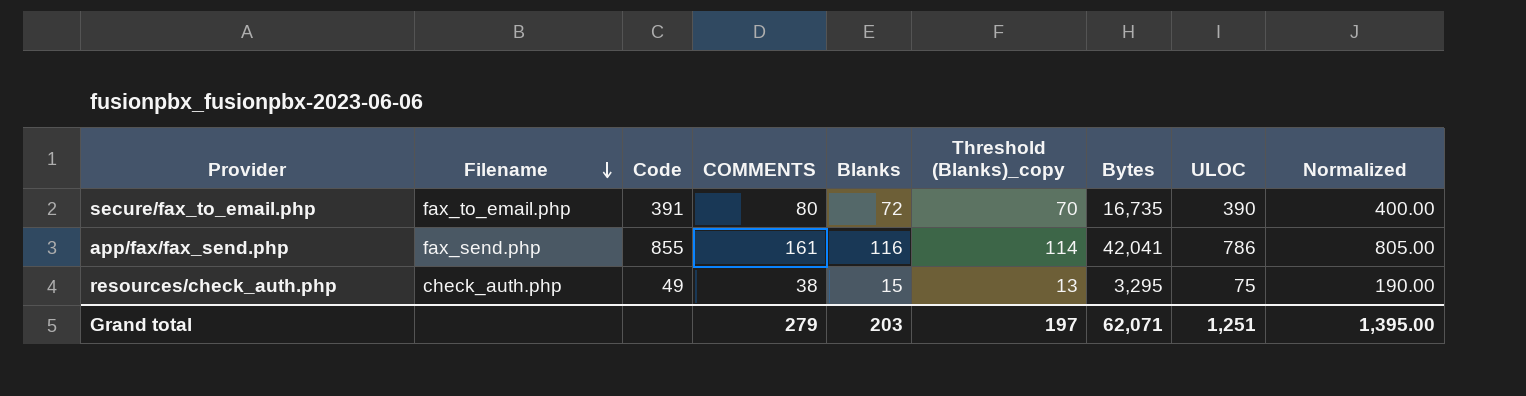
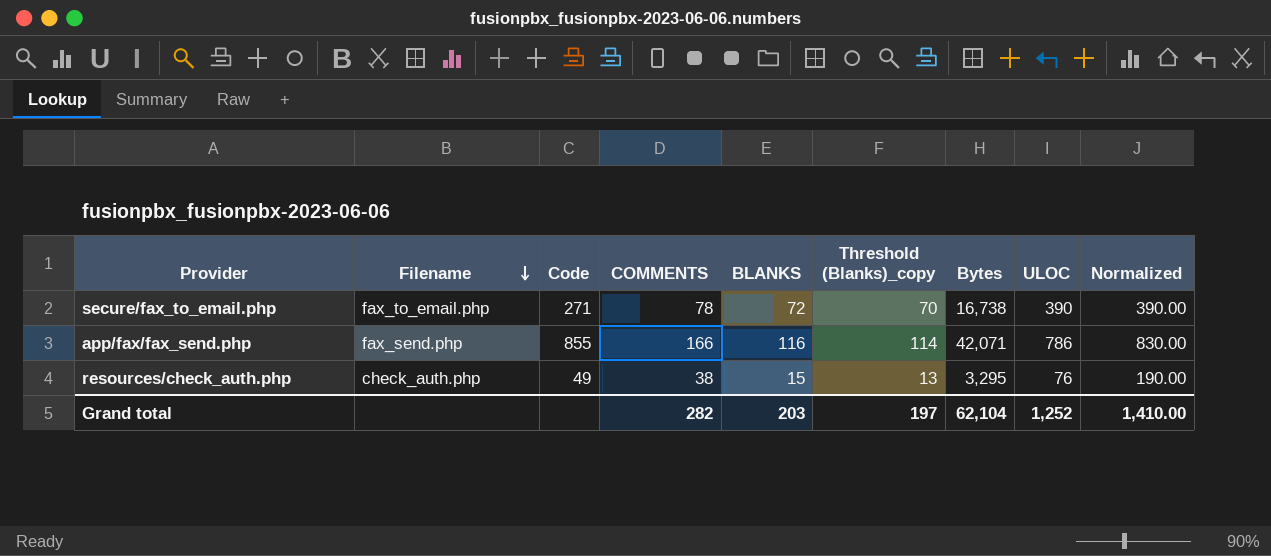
column name: Blanks -> BLANKS
secure/fax_to_email.php | Code: 391 -> 271
secure/fax_to_email.php | COMMENTS: 80 -> 78
secure/fax_to_email.php | Bytes: 16,735 -> 16,738
secure/fax_to_email.php | Normalized: 400.00 -> 390.00
app/fax/fax_send.php | COMMENTS: 161 -> 166
app/fax/fax_send.php | Bytes: 42,041 -> 42,071
app/fax/fax_send.php | Normalized: 805.00 -> 830.00
resources/check_auth.php | ULOC: 75 -> 76
Grand total | COMMENTS: 279 -> 282
Grand total | Bytes: 62,071 -> 62,104
Grand total | ULOC: 1,251 -> 1,252
Grand total | Normalized: 1,395.00 -> 1,410.00

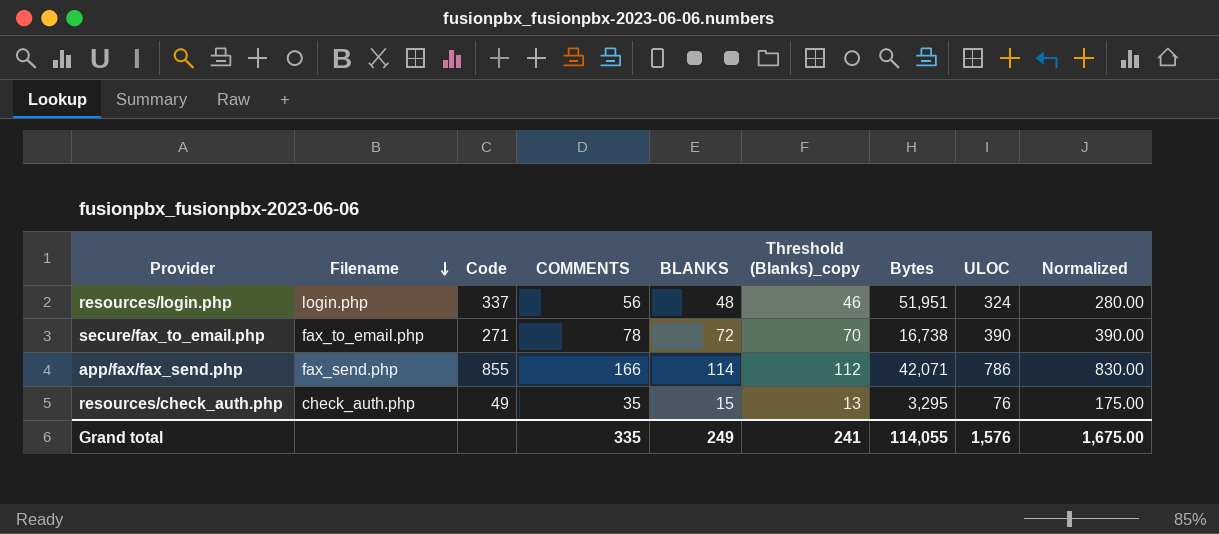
row resources/login.php: none -> login.php | 337 | 56 | 48 | 46 | 51,951 | 324 | 280.00
app/fax/fax_send.php | BLANKS: 116 -> 114
app/fax/fax_send.php | Threshold (Blanks)_copy: 114 -> 112
resources/check_auth.php | COMMENTS: 38 -> 35
resources/check_auth.php | Normalized: 190.00 -> 175.00
Grand total | COMMENTS: 282 -> 335
Grand total | BLANKS: 203 -> 249
Grand total | Threshold (Blanks)_copy: 197 -> 241
Grand total | Bytes: 62,104 -> 114,055
Grand total | ULOC: 1,252 -> 1,576
Grand total | Normalized: 1,410.00 -> 1,675.00

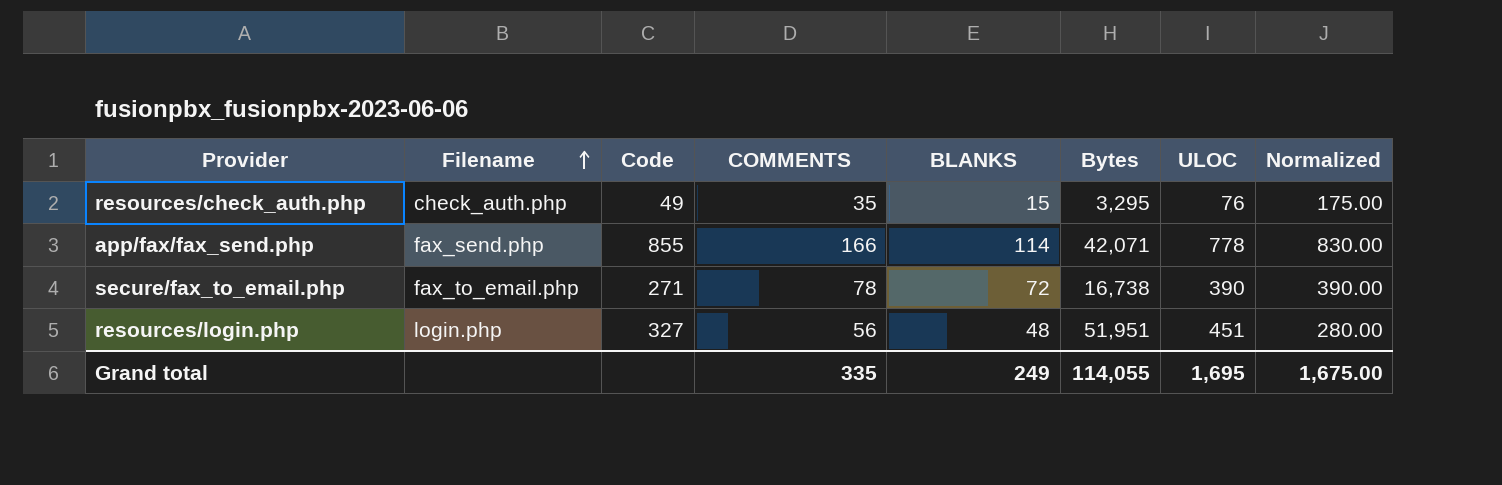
row order: Filename descending -> Filename ascending
column Threshold (Blanks)_copy | formula: [BLANKS] - 2 -> none
app/fax/fax_send.php | ULOC: 786 -> 778
resources/login.php | Code: 337 -> 327
resources/login.php | ULOC: 324 -> 451
Grand total | ULOC: 1,576 -> 1,695

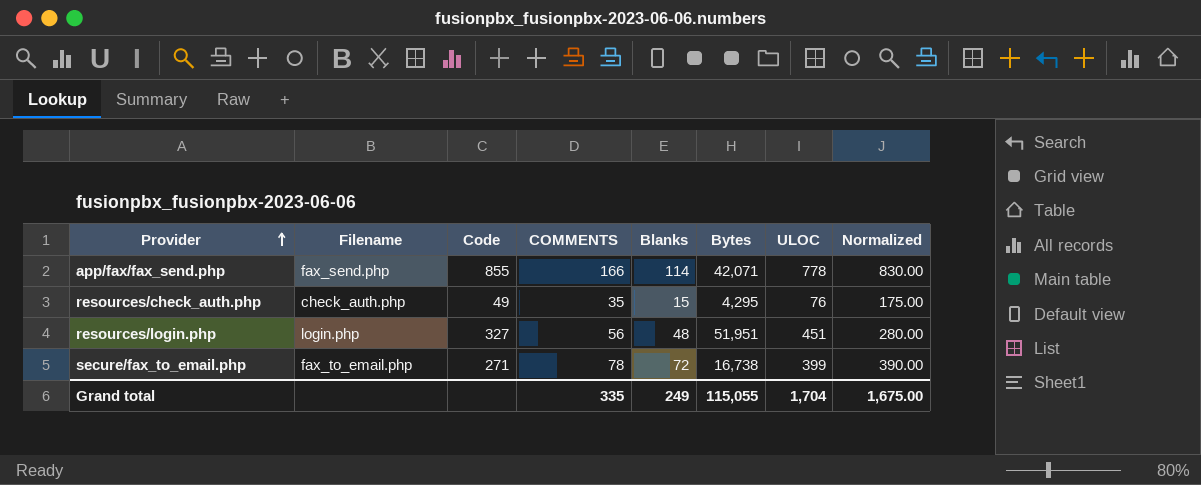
row order: Filename ascending -> Provider ascending
column name: BLANKS -> Blanks
resources/check_auth.php | Bytes: 3,295 -> 4,295
secure/fax_to_email.php | ULOC: 390 -> 399
Grand total | Bytes: 114,055 -> 115,055
Grand total | ULOC: 1,695 -> 1,704

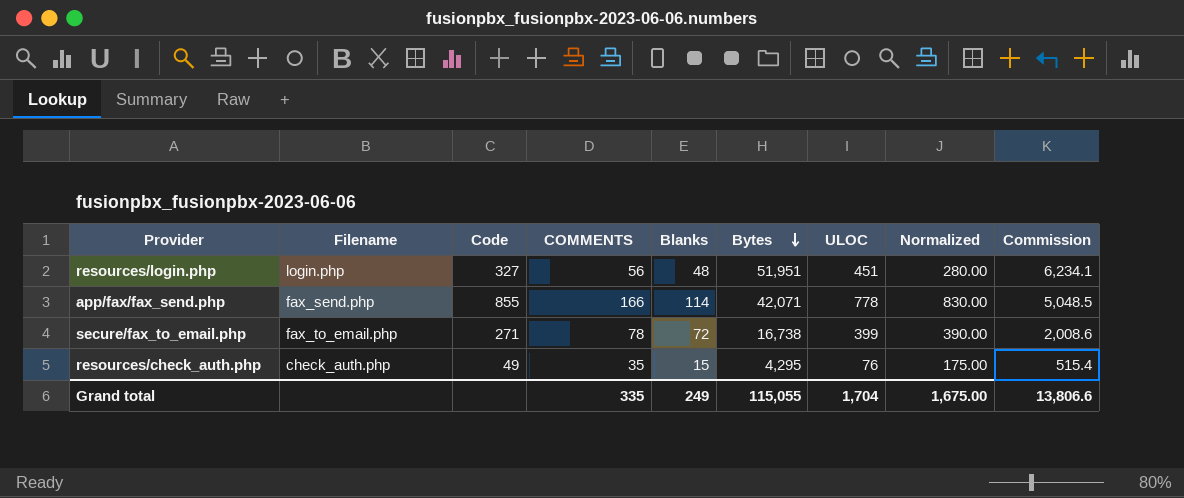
row order: Provider ascending -> Bytes descending
column Commission | formula: none -> [Bytes] * 0.12

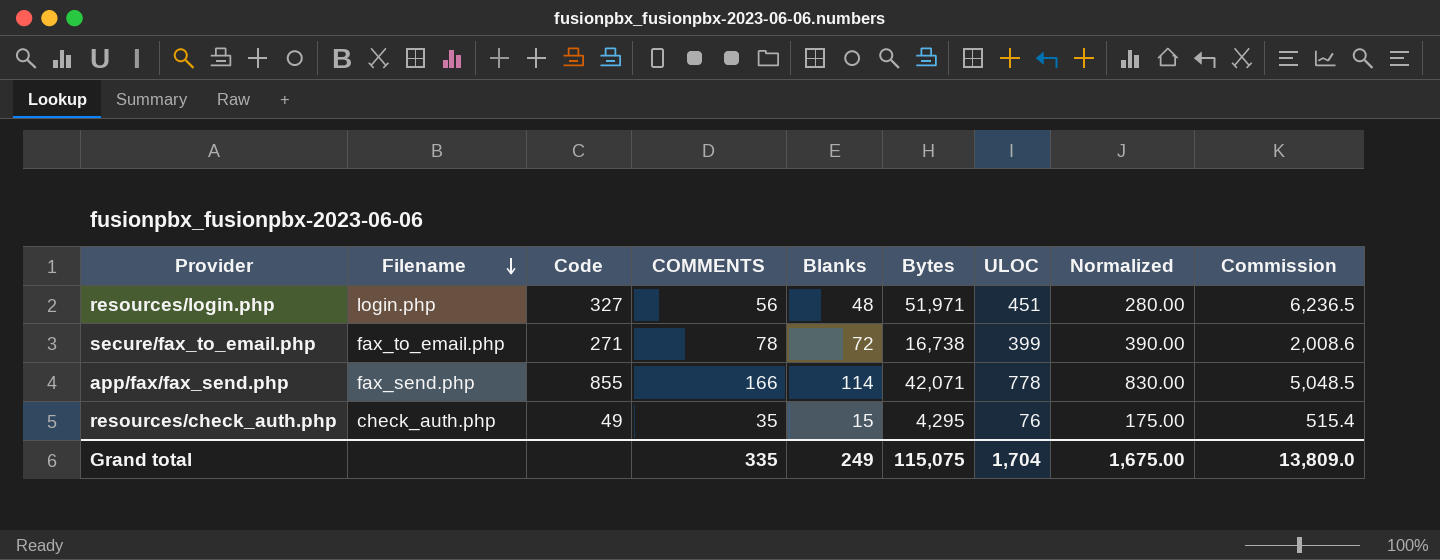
row order: Bytes descending -> Filename descending
resources/login.php | Bytes: 51,951 -> 51,971
resources/login.php | Commission: 6,234.1 -> 6,236.5
Grand total | Bytes: 115,055 -> 115,075
Grand total | Commission: 13,806.6 -> 13,809.0

